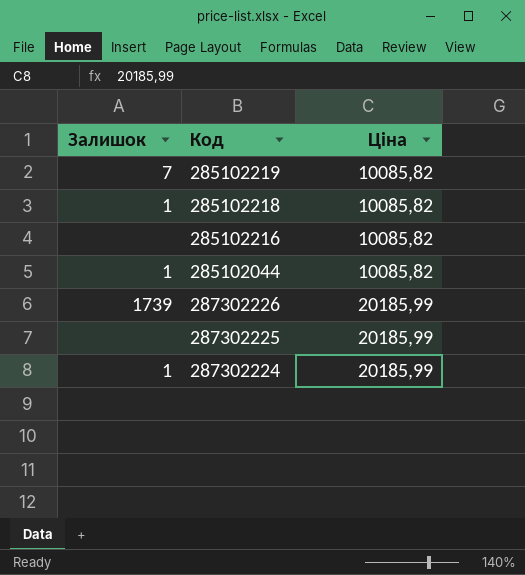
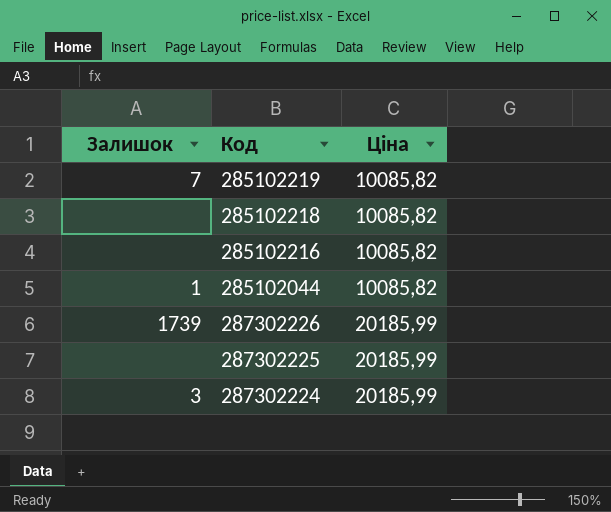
285102218 | Залишок: 1 -> none
287302224 | Залишок: 1 -> 3

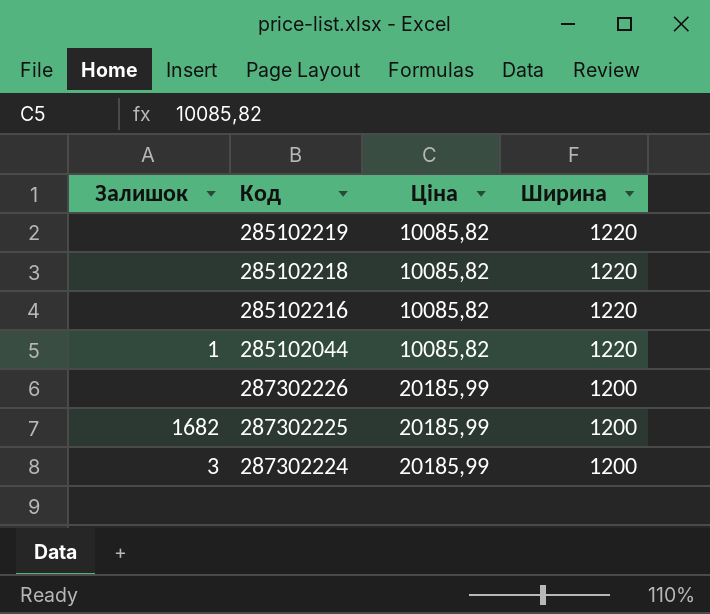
column Ширина | position: none -> 4
285102219 | Залишок: 7 -> none
287302226 | Залишок: 1739 -> none
287302225 | Залишок: none -> 1682

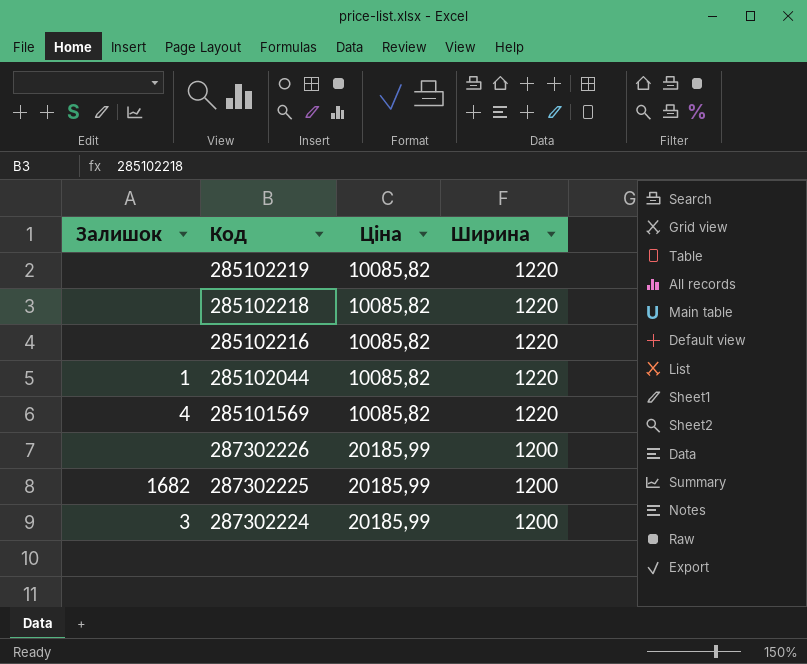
row 285101569: none -> 4 | 10085,82 | 1220

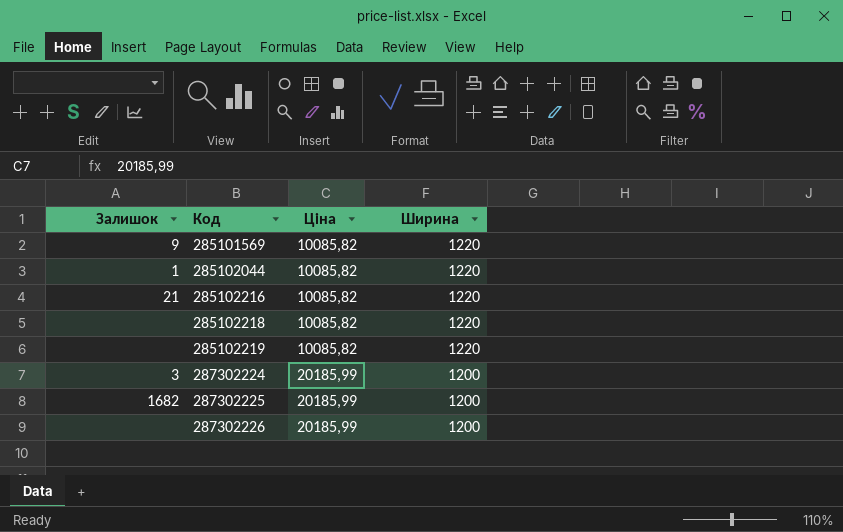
row order: Ціна ascending -> Код ascending
285101569 | Залишок: 4 -> 9
285102216 | Залишок: none -> 21

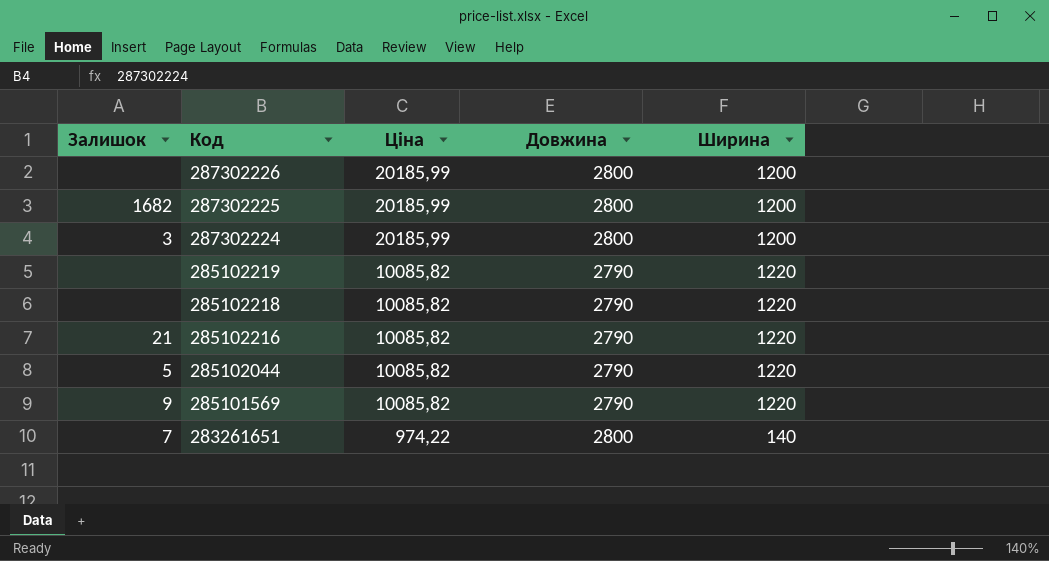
row order: Код ascending -> Код descending
column Довжина | position: none -> 4
285102044 | Залишок: 1 -> 5
row 283261651: none -> 7 | 974,22 | 2800 | 140

